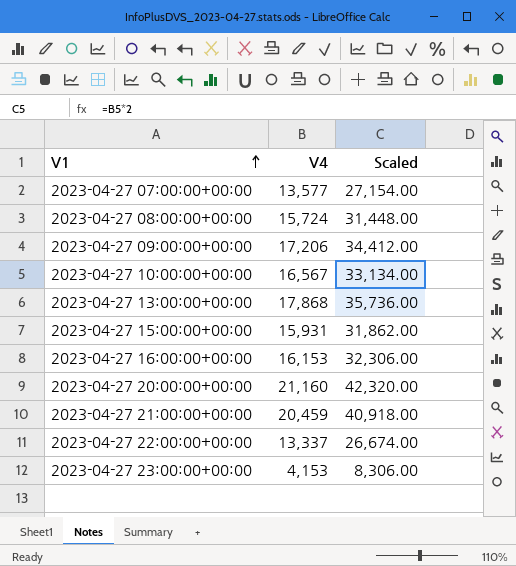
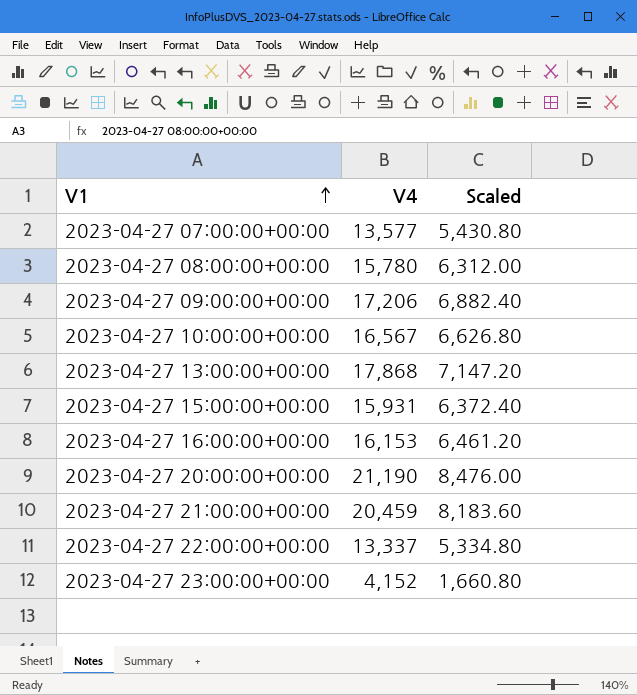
column Scaled | formula: [V4] * 2 -> [V4] * 0.4
2023-04-27 08:00:00+00:00 | V4: 15,724 -> 15,780
2023-04-27 20:00:00+00:00 | V4: 21,160 -> 21,190
2023-04-27 23:00:00+00:00 | V4: 4,153 -> 4,152

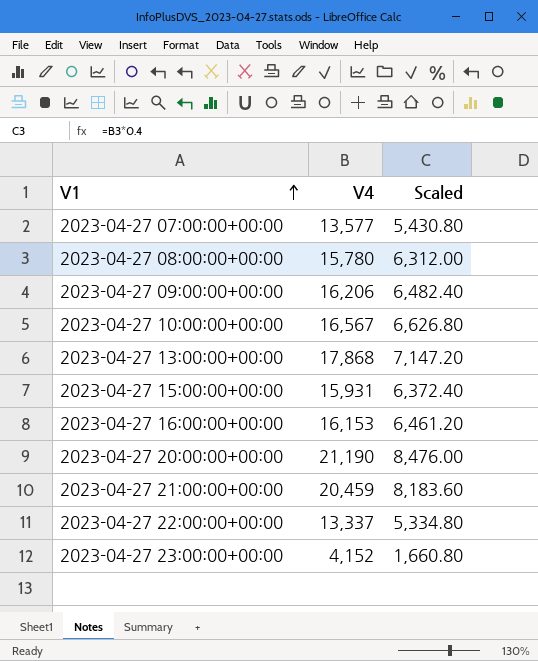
2023-04-27 09:00:00+00:00 | V4: 17,206 -> 16,206
2023-04-27 09:00:00+00:00 | Scaled: 6,882.40 -> 6,482.40

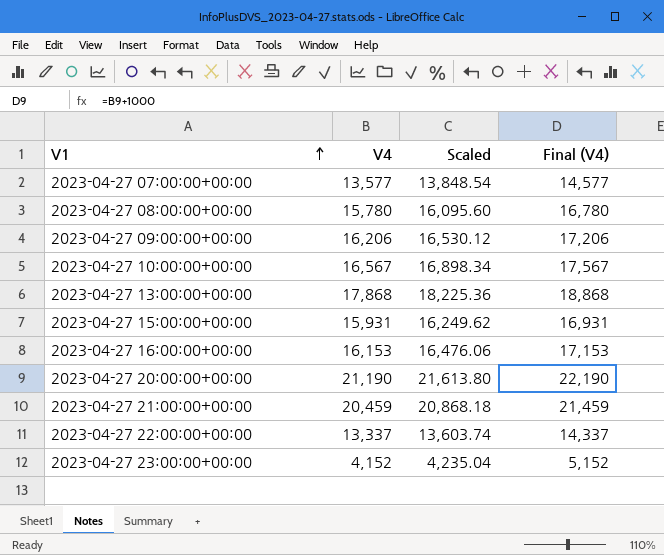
column Scaled | formula: [V4] * 0.4 -> [V4] * 1.02
column Final (V4) | formula: none -> [V4] + 1000

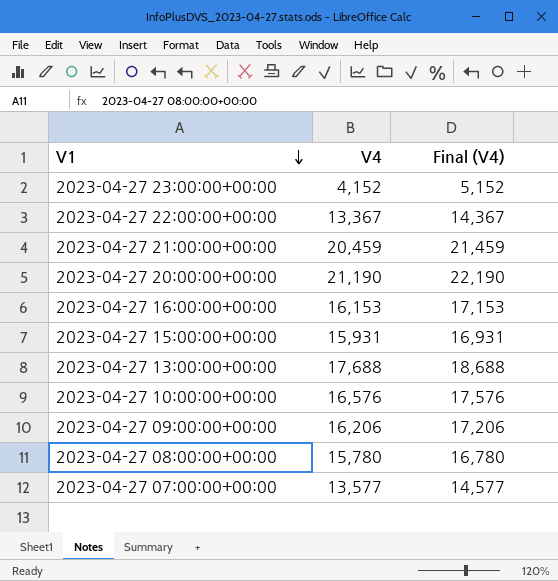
row order: V1 ascending -> V1 descending
column Scaled | formula: [V4] * 1.02 -> none
2023-04-27 22:00:00+00:00 | V4: 13,337 -> 13,367
2023-04-27 22:00:00+00:00 | Final (V4): 14,337 -> 14,367
2023-04-27 13:00:00+00:00 | V4: 17,868 -> 17,688
2023-04-27 13:00:00+00:00 | Final (V4): 18,868 -> 18,688
2023-04-27 10:00:00+00:00 | V4: 16,567 -> 16,576
2023-04-27 10:00:00+00:00 | Final (V4): 17,567 -> 17,576

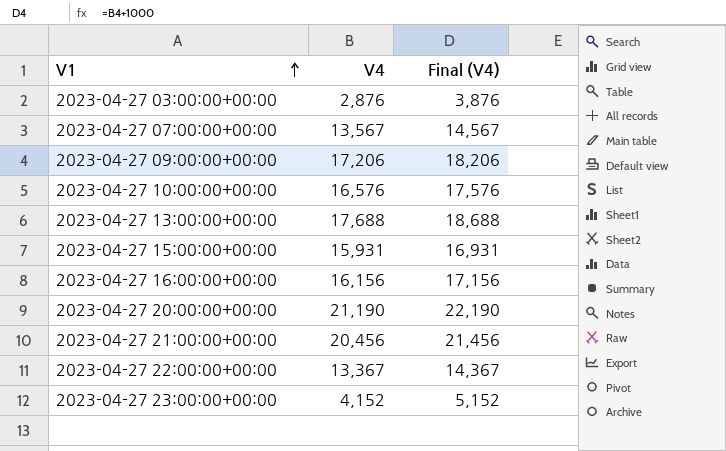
row order: V1 descending -> V1 ascending
row 2023-04-27 08:00:00+00:00: 15,780 | 16,780 -> none
row 2023-04-27 03:00:00+00:00: none -> 2,876 | 3,876
2023-04-27 07:00:00+00:00 | V4: 13,577 -> 13,567
2023-04-27 07:00:00+00:00 | Final (V4): 14,577 -> 14,567
2023-04-27 09:00:00+00:00 | V4: 16,206 -> 17,206
2023-04-27 09:00:00+00:00 | Final (V4): 17,206 -> 18,206
2023-04-27 16:00:00+00:00 | V4: 16,153 -> 16,156
2023-04-27 16:00:00+00:00 | Final (V4): 17,153 -> 17,156
2023-04-27 21:00:00+00:00 | V4: 20,459 -> 20,456
2023-04-27 21:00:00+00:00 | Final (V4): 21,459 -> 21,456

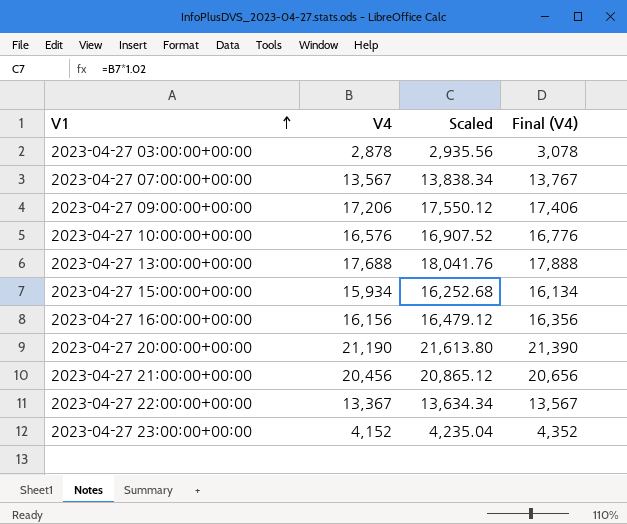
column Scaled | formula: none -> [V4] * 1.02
column Final (V4) | formula: [V4] + 1000 -> [V4] + 200
2023-04-27 03:00:00+00:00 | V4: 2,876 -> 2,878
2023-04-27 15:00:00+00:00 | V4: 15,931 -> 15,934

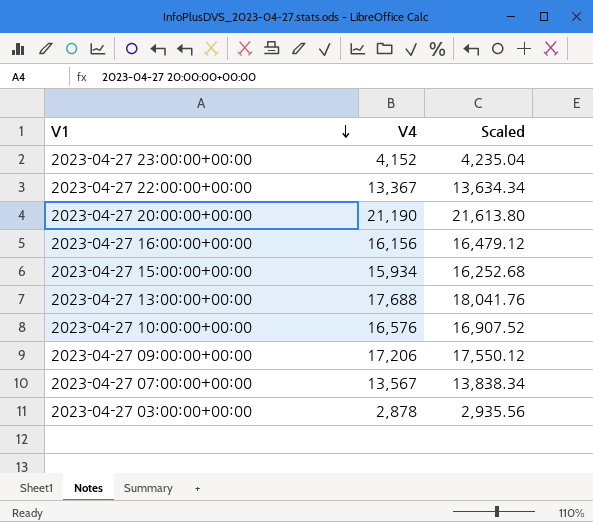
row order: V1 ascending -> V1 descending
column Final (V4) | formula: [V4] + 200 -> none
row 2023-04-27 21:00:00+00:00: 20,456 | 20,865.12 | 20,656 -> none

